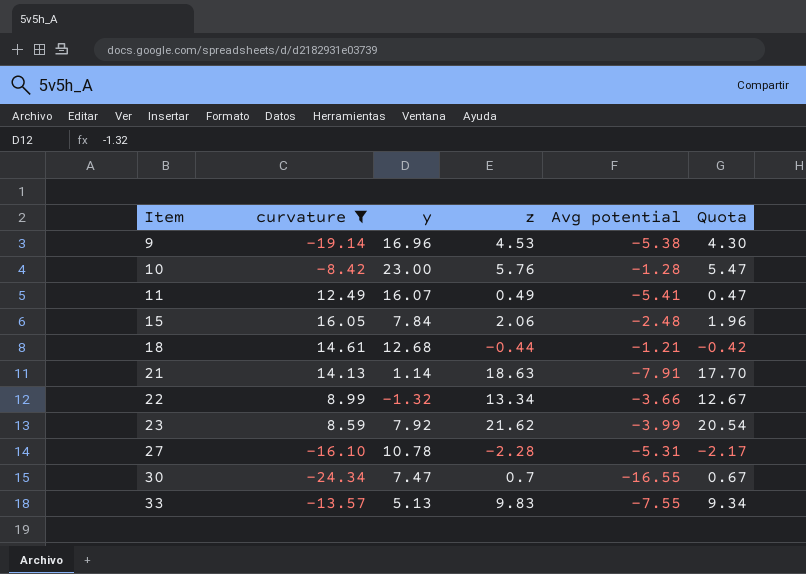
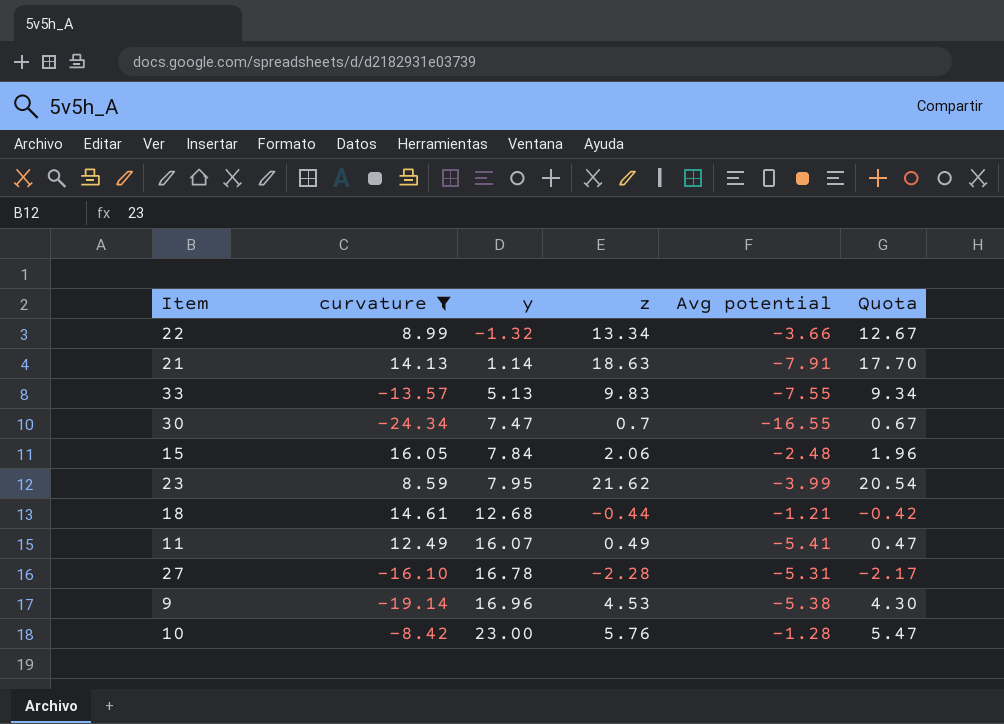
row order: Item ascending -> y ascending
23 | y: 7.92 -> 7.95
27 | y: 10.78 -> 16.78

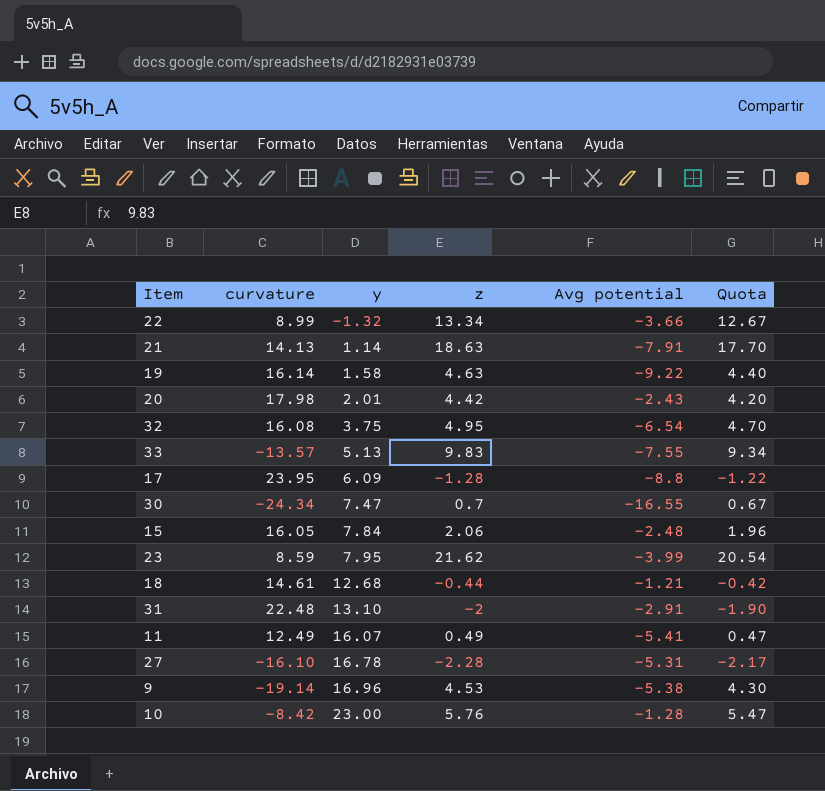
filter: curvature <= 16.05 -> none

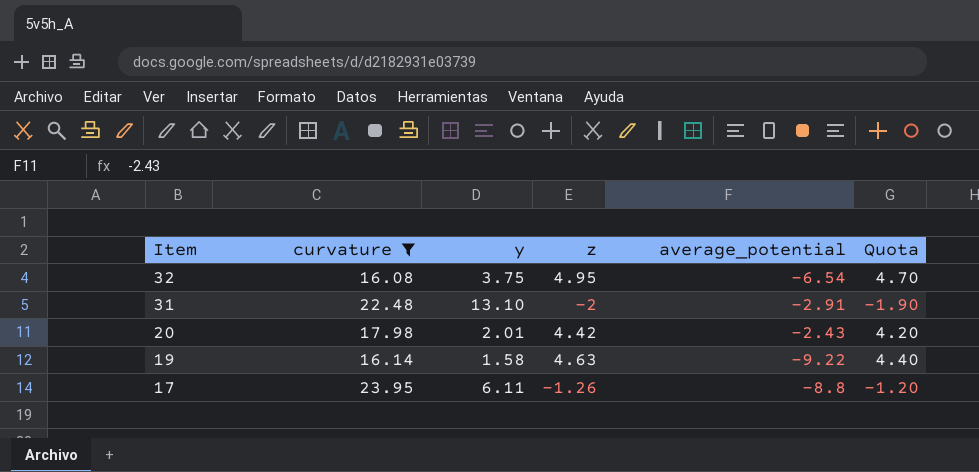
filter: none -> curvature >= 16.08
row order: y ascending -> Item descending
column name: Avg potential -> average_potential
17 | y: 6.09 -> 6.11
17 | z: -1.28 -> -1.26
17 | Quota: -1.22 -> -1.20

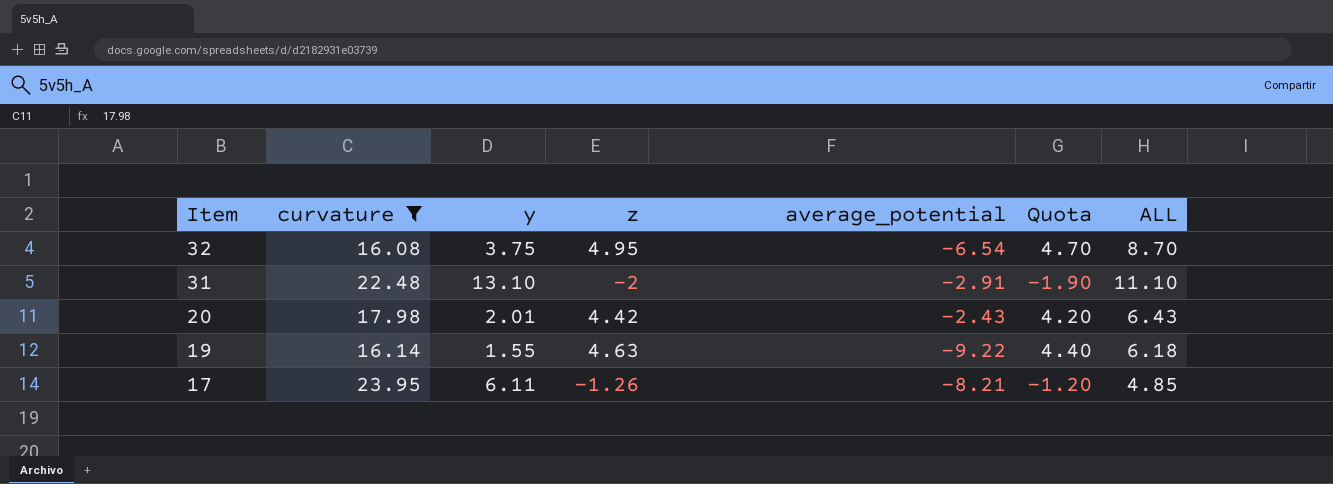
column ALL | formula: none -> [y] + [z]
19 | y: 1.58 -> 1.55
17 | average_potential: -8.8 -> -8.21

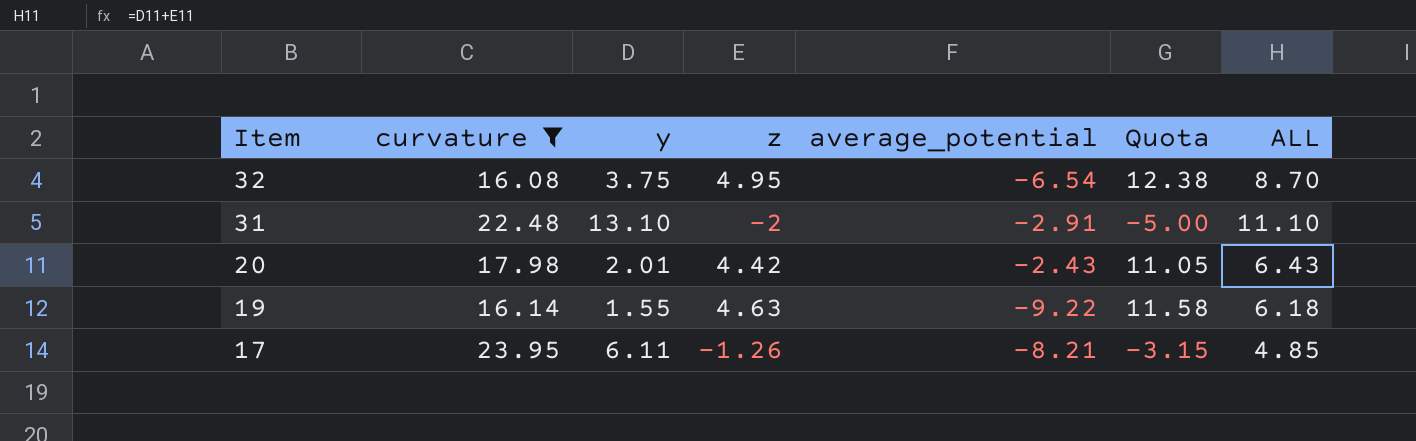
column Quota | formula: [z] * 0.95 -> [z] * 2.5

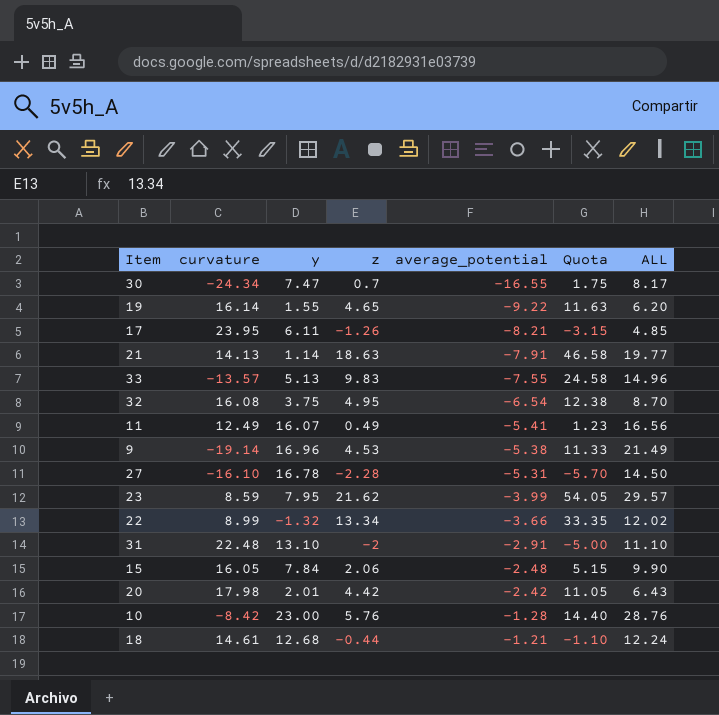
filter: curvature >= 16.08 -> none
row order: Item descending -> average_potential ascending
19 | z: 4.63 -> 4.65
19 | Quota: 11.58 -> 11.63
19 | ALL: 6.18 -> 6.20
20 | average_potential: -2.43 -> -2.42

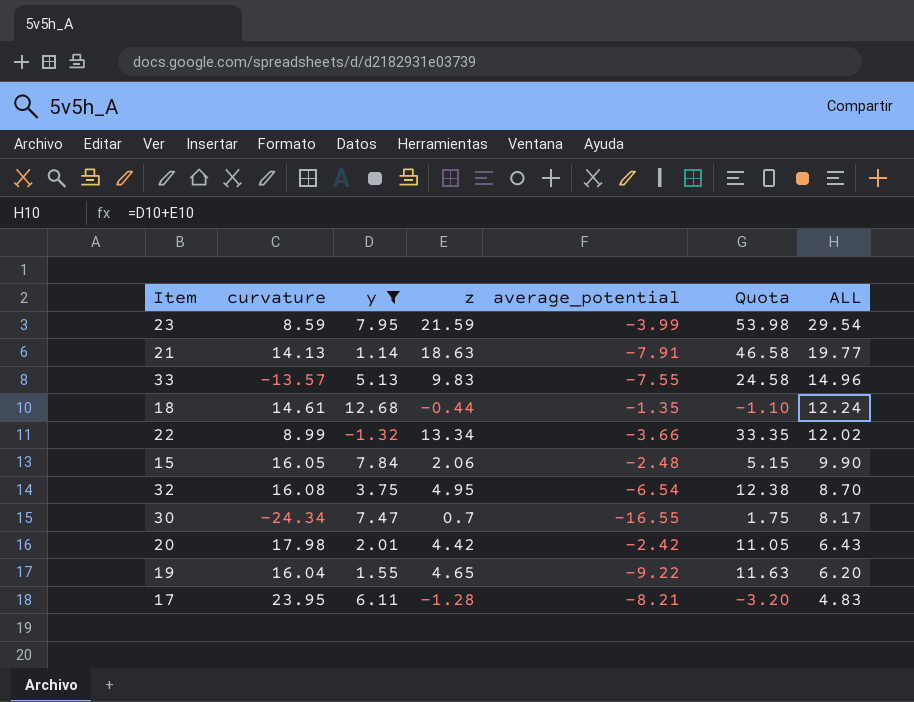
filter: none -> y <= 12.68
row order: average_potential ascending -> ALL descending
23 | z: 21.62 -> 21.59
23 | Quota: 54.05 -> 53.98
23 | ALL: 29.57 -> 29.54
18 | average_potential: -1.21 -> -1.35
19 | curvature: 16.14 -> 16.04
17 | z: -1.26 -> -1.28
17 | Quota: -3.15 -> -3.20
17 | ALL: 4.85 -> 4.83

